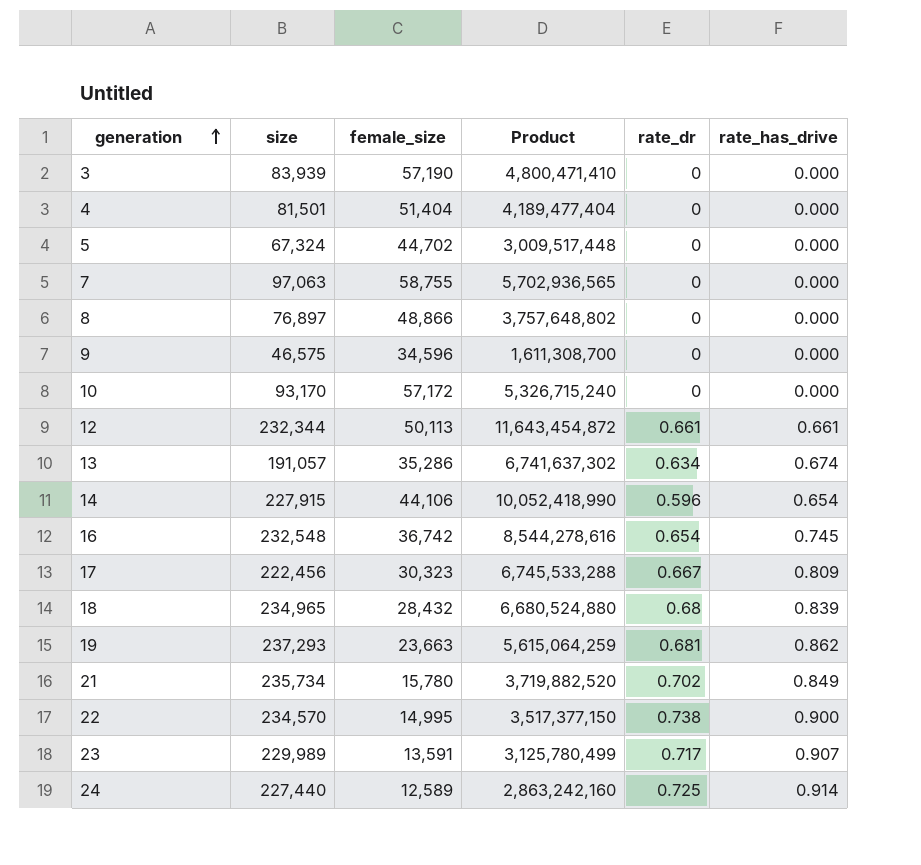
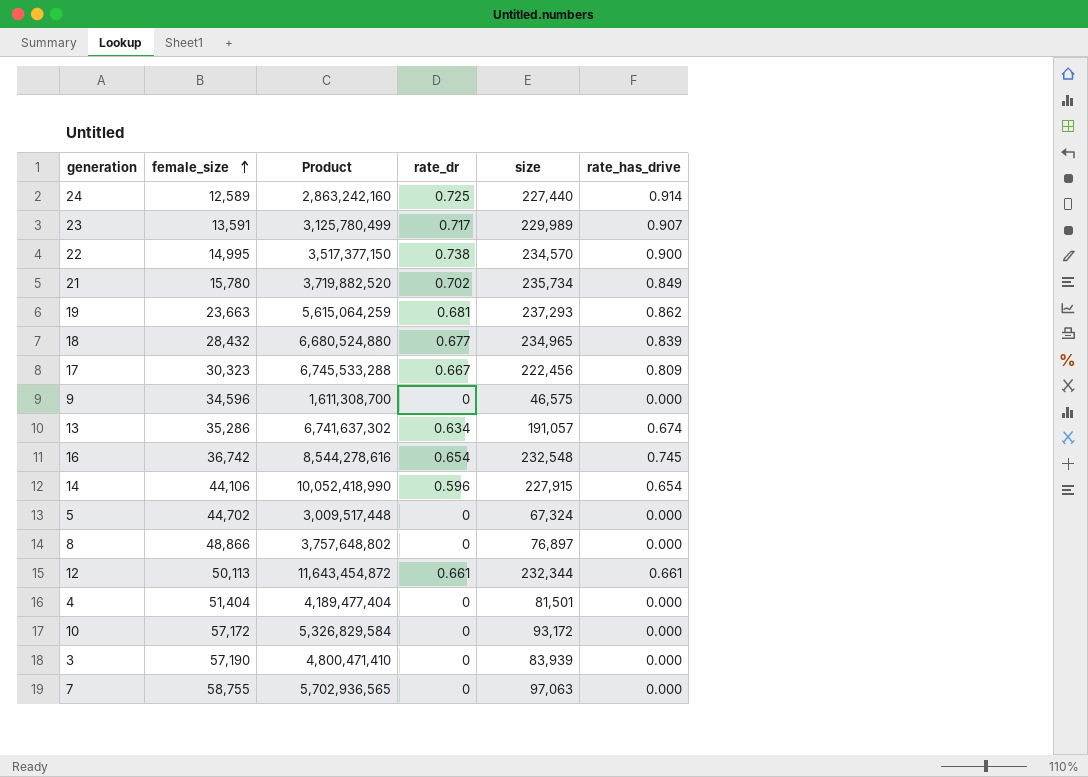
row order: generation ascending -> female_size ascending
column size | position: 2 -> 5
18 | rate_dr: 0.68 -> 0.677
10 | Product: 5,326,715,240 -> 5,326,829,584
10 | size: 93,170 -> 93,172

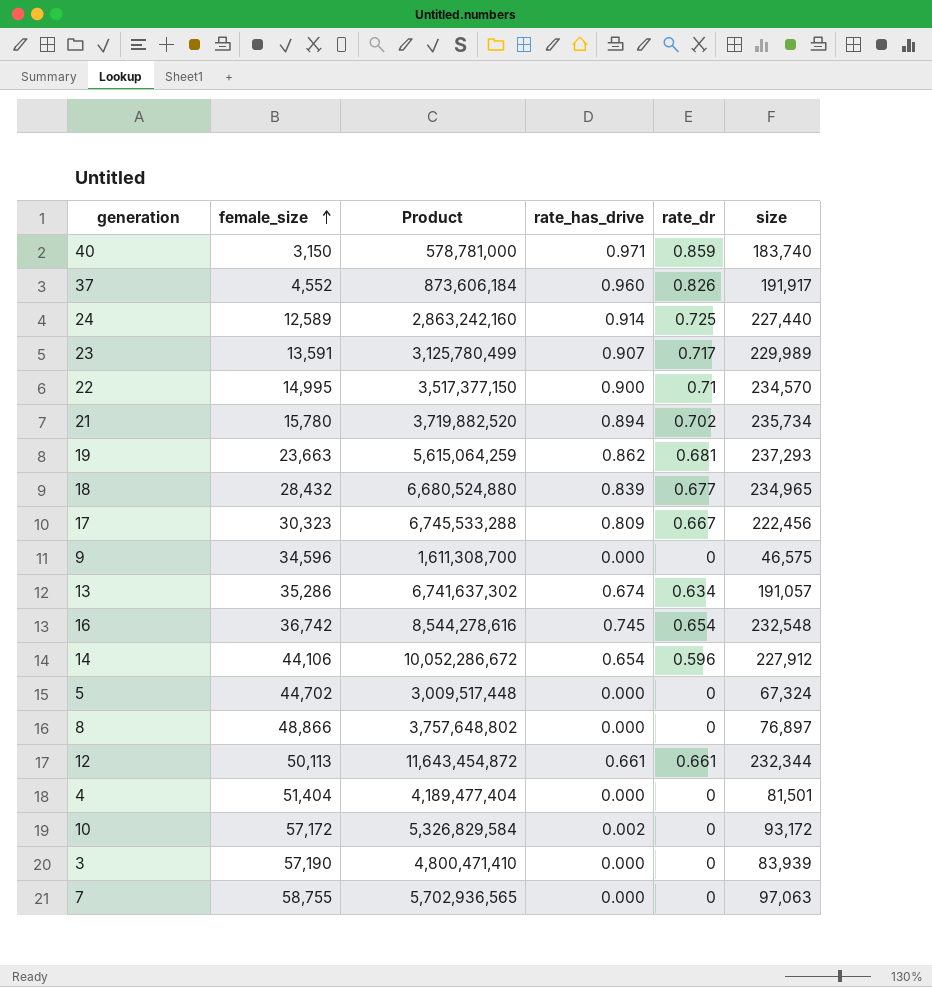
column rate_has_drive | position: 6 -> 4
row 40: none -> 3,150 | 578,781,000 | 0.971 | 0.859 | 183,740
row 37: none -> 4,552 | 873,606,184 | 0.960 | 0.826 | 191,917
22 | rate_dr: 0.738 -> 0.71
21 | rate_has_drive: 0.849 -> 0.894
14 | Product: 10,052,418,990 -> 10,052,286,672
14 | size: 227,915 -> 227,912
10 | rate_has_drive: 0.000 -> 0.002

